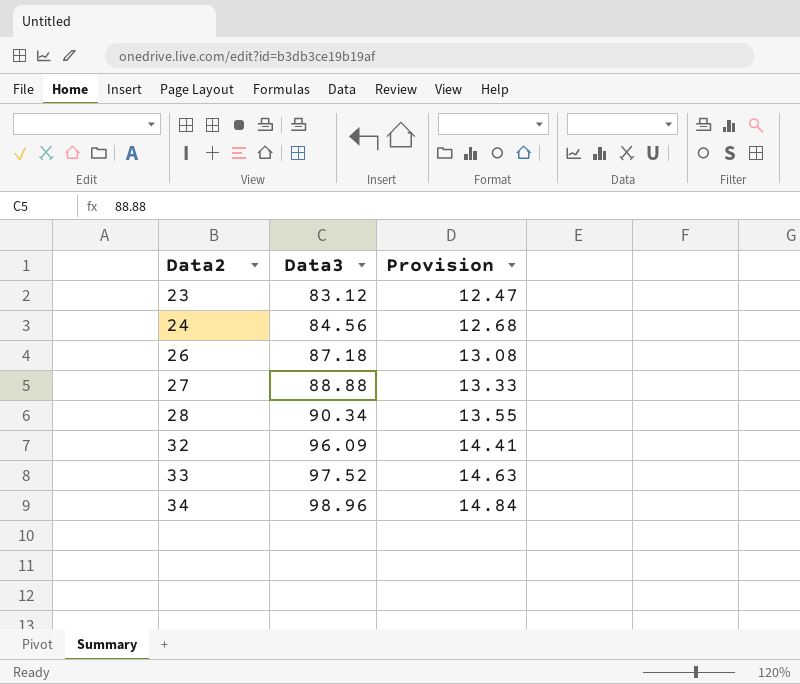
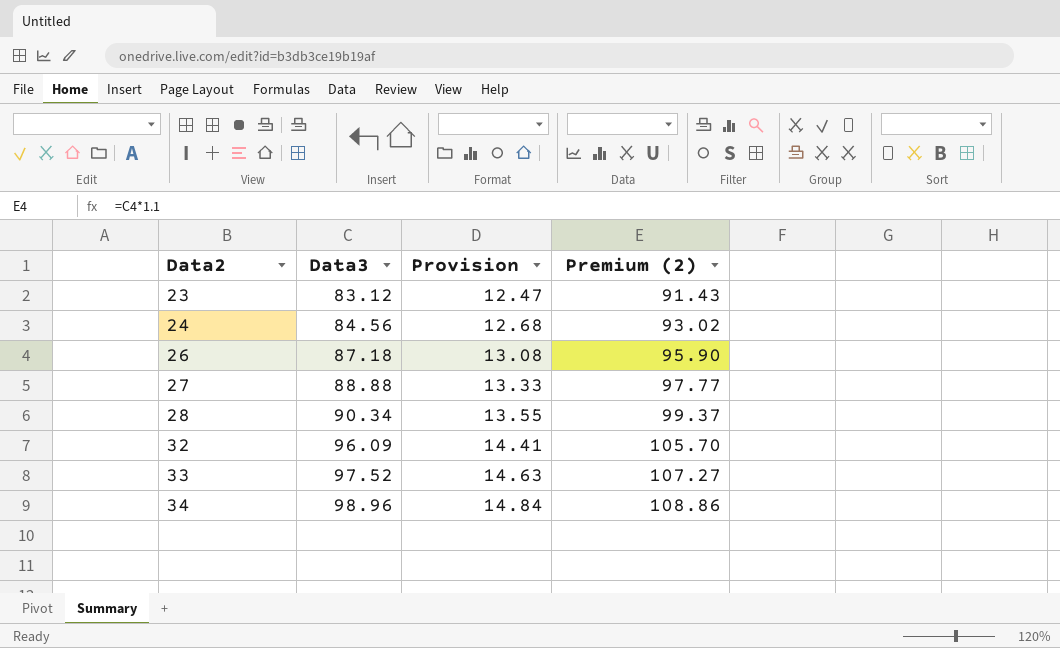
column Premium (2) | formula: none -> [Data3] * 1.1

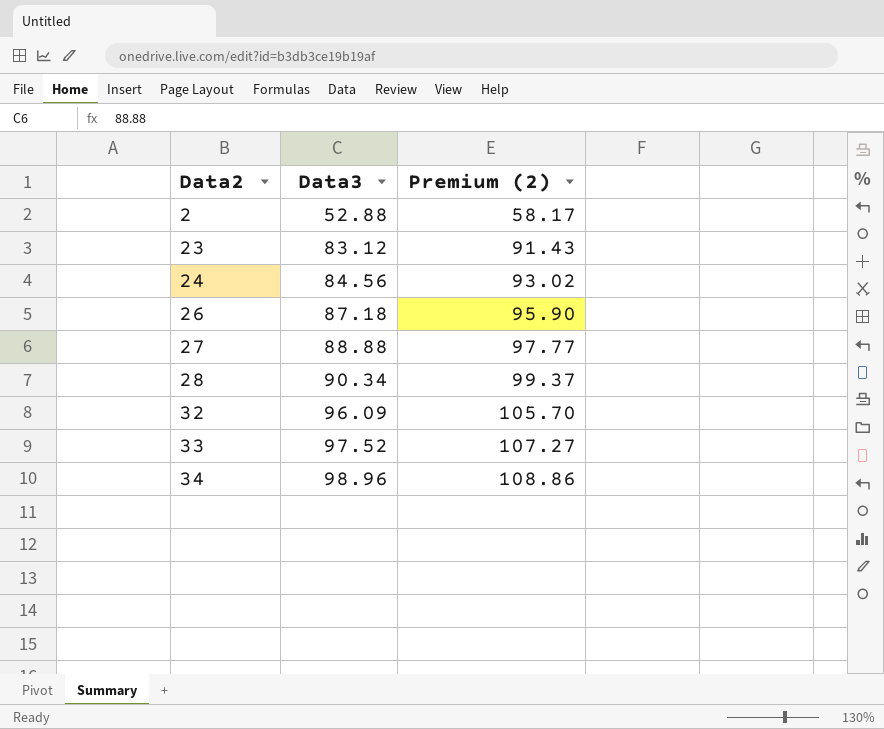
column Provision | formula: [Data3] * 0.15 -> none
row 2: none -> 52.88 | 58.17

